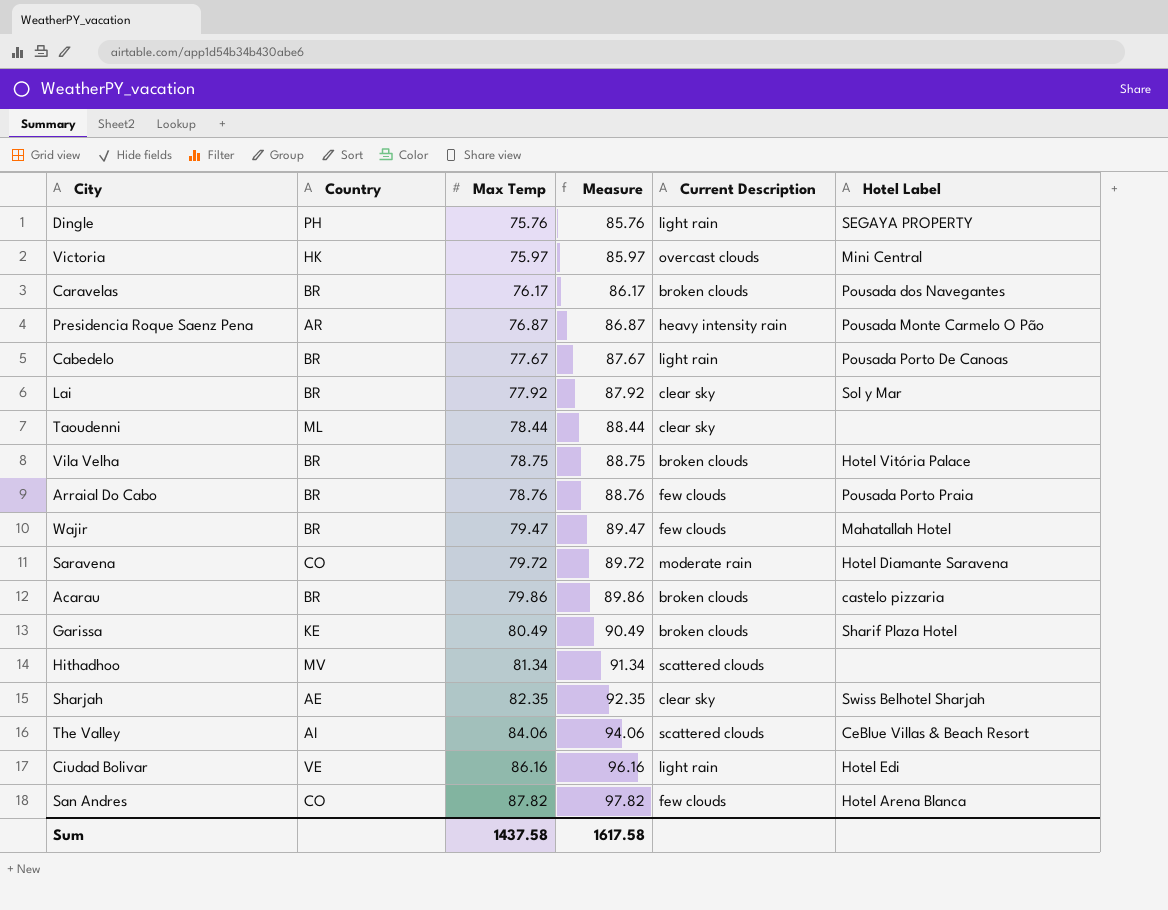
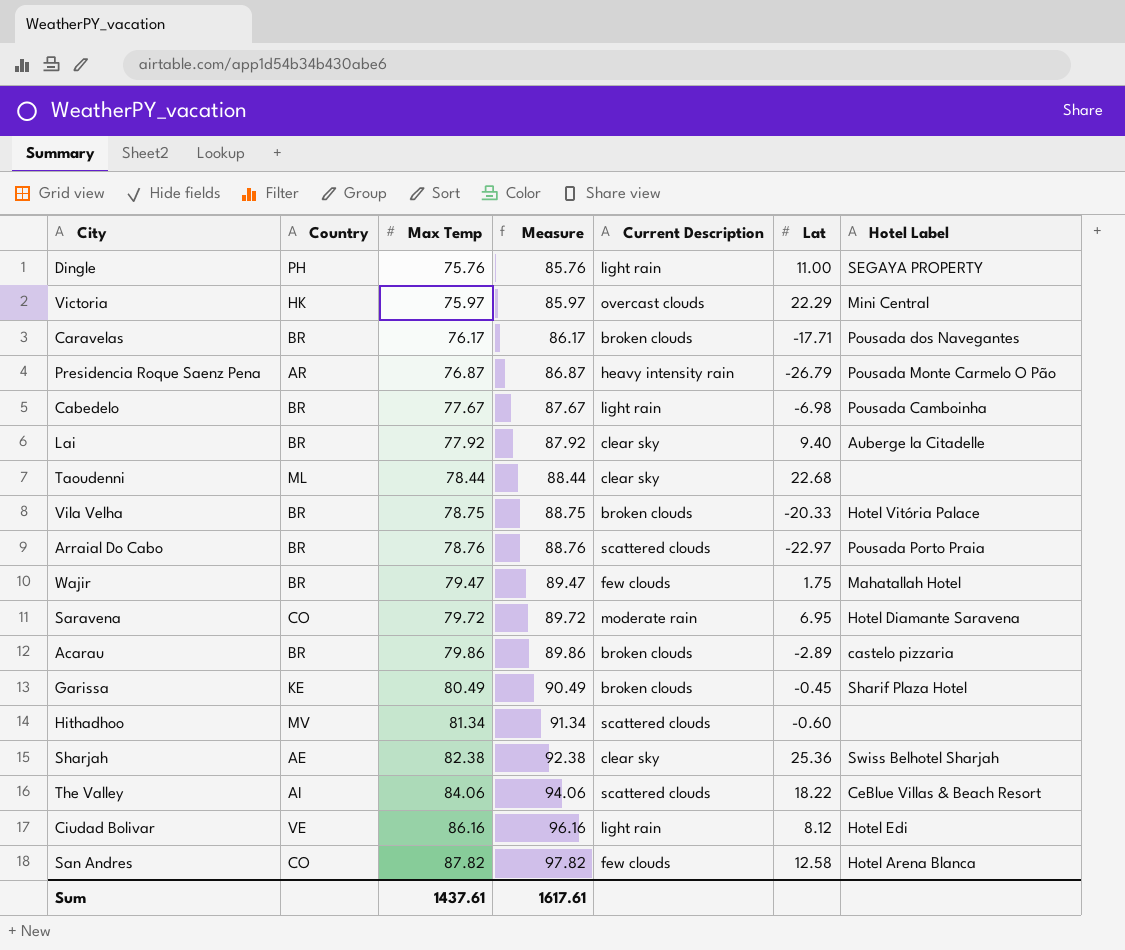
column Lat | position: none -> 6
Cabedelo | Hotel Label: Pousada Porto De Canoas -> Pousada Camboinha
Lai | Hotel Label: Sol y Mar -> Auberge la Citadelle
Arraial Do Cabo | Current Description: few clouds -> scattered clouds
Sharjah | Max Temp: 82.35 -> 82.38
Sharjah | Measure: 92.35 -> 92.38
Sum | Max Temp: 1437.58 -> 1437.61
Sum | Measure: 1617.58 -> 1617.61

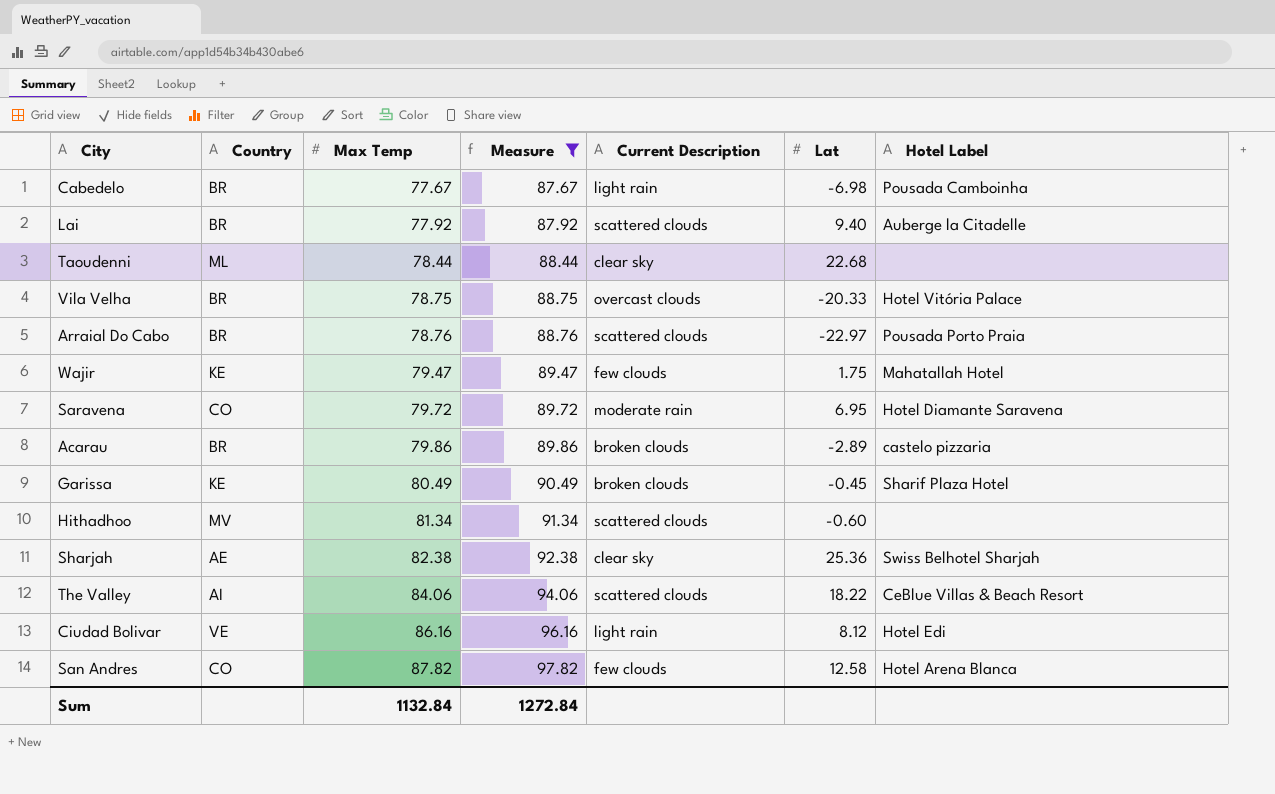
filter: none -> Measure >= 87.67
Lai | Current Description: clear sky -> scattered clouds
Vila Velha | Current Description: broken clouds -> overcast clouds
Wajir | Country: BR -> KE
Sum | Max Temp: 1437.61 -> 1132.84
Sum | Measure: 1617.61 -> 1272.84

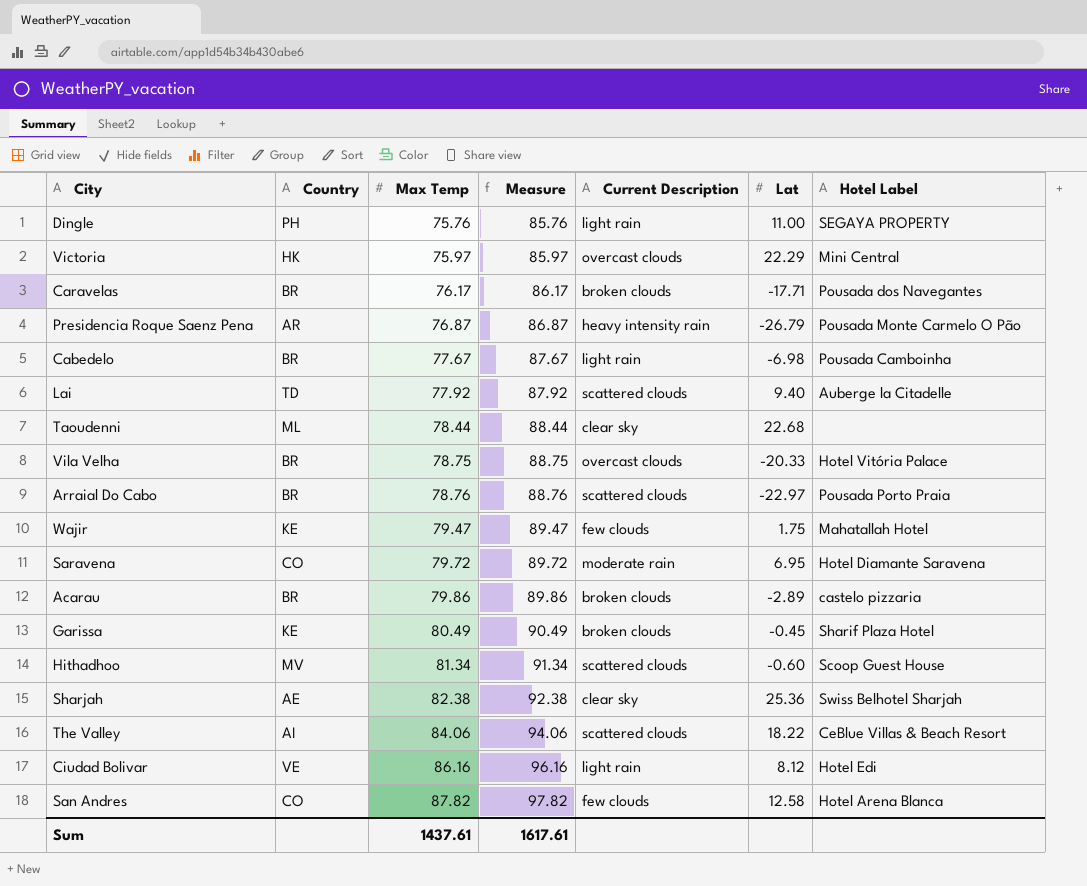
filter: Measure >= 87.67 -> none
Lai | Country: BR -> TD
Hithadhoo | Hotel Label: none -> Scoop Guest House
Sum | Max Temp: 1132.84 -> 1437.61
Sum | Measure: 1272.84 -> 1617.61

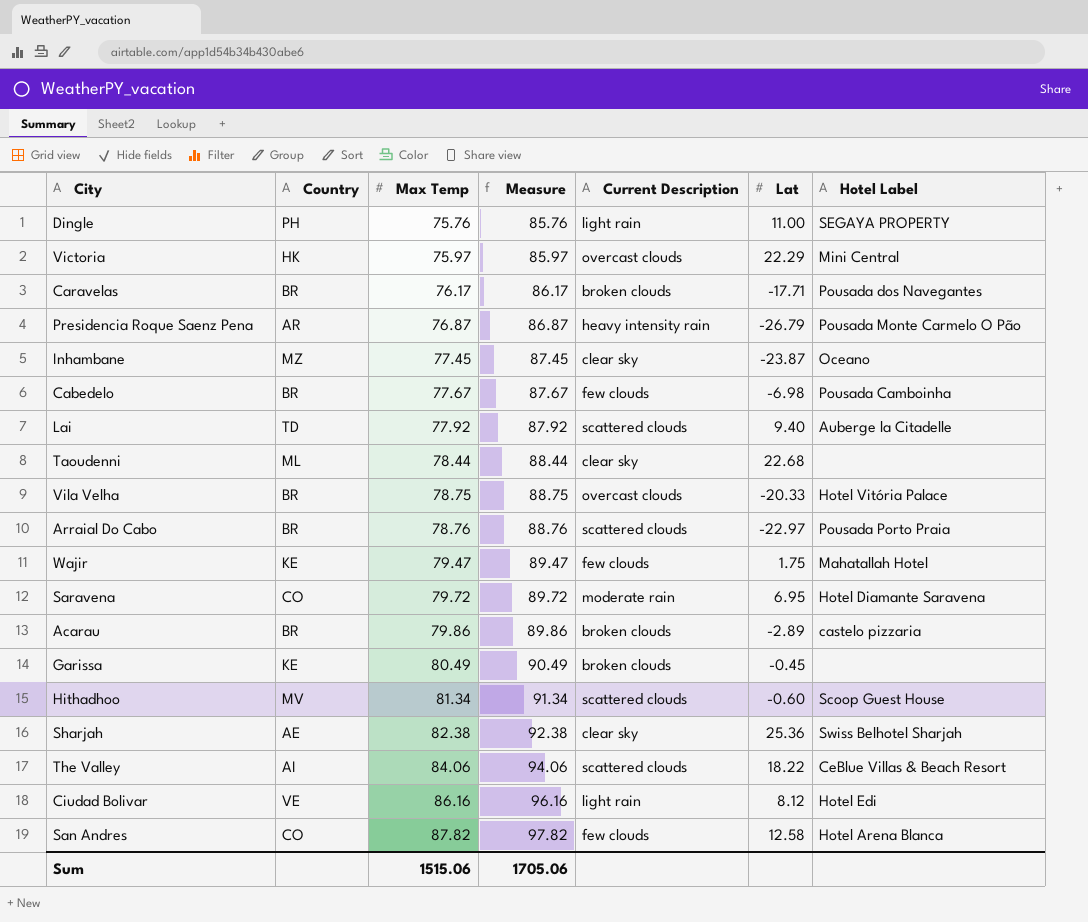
row Inhambane: none -> MZ | 77.45 | 87.45 | clear sky | -23.87 | Oceano
Cabedelo | Current Description: light rain -> few clouds
Garissa | Hotel Label: Sharif Plaza Hotel -> none
Sum | Max Temp: 1437.61 -> 1515.06
Sum | Measure: 1617.61 -> 1705.06

